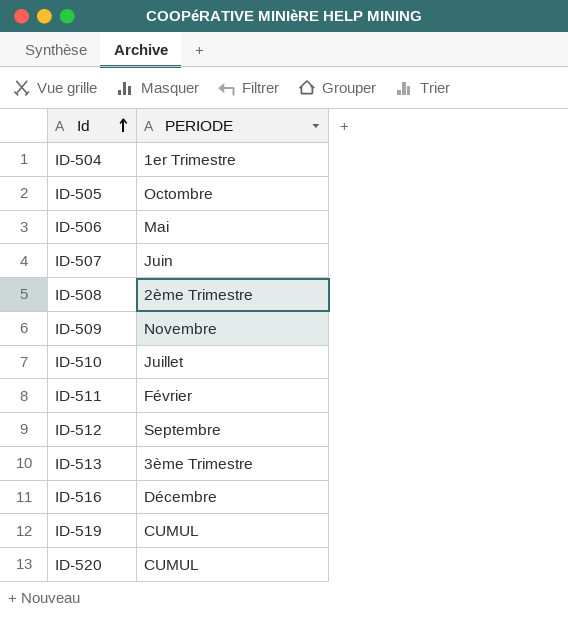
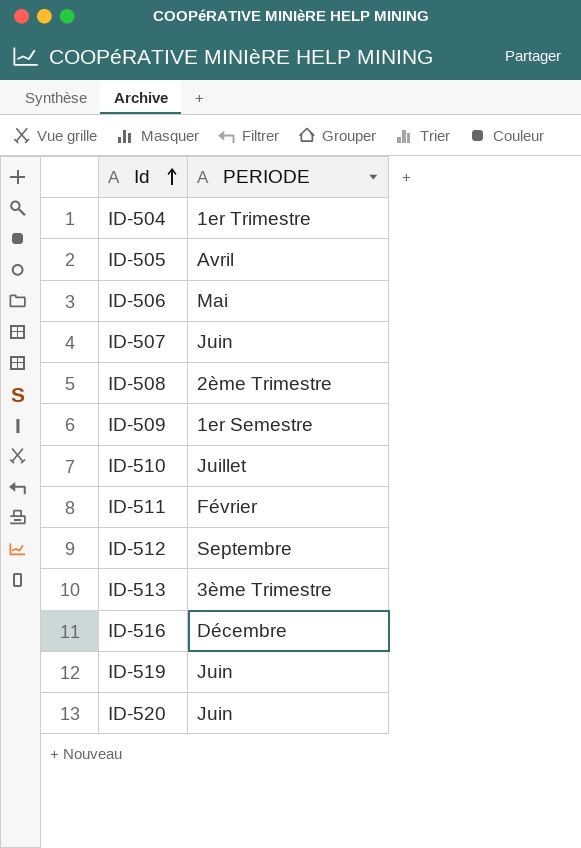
ID-505 | PERIODE: Octombre -> Avril
ID-509 | PERIODE: Novembre -> 1er Semestre
ID-519 | PERIODE: CUMUL -> Juin
ID-520 | PERIODE: CUMUL -> Juin

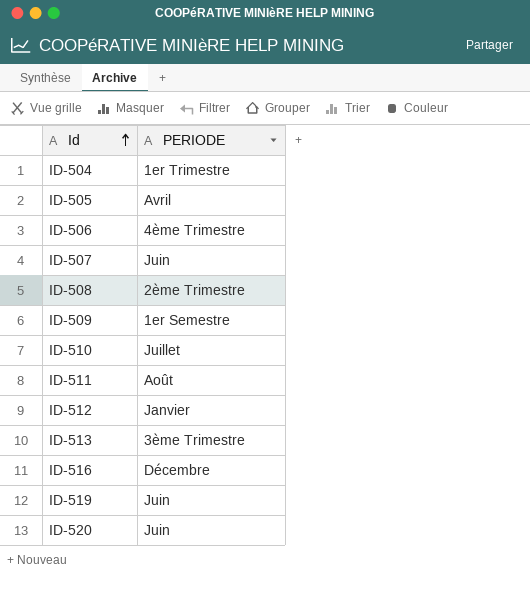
ID-506 | PERIODE: Mai -> 4ème Trimestre
ID-511 | PERIODE: Février -> Août
ID-512 | PERIODE: Septembre -> Janvier

